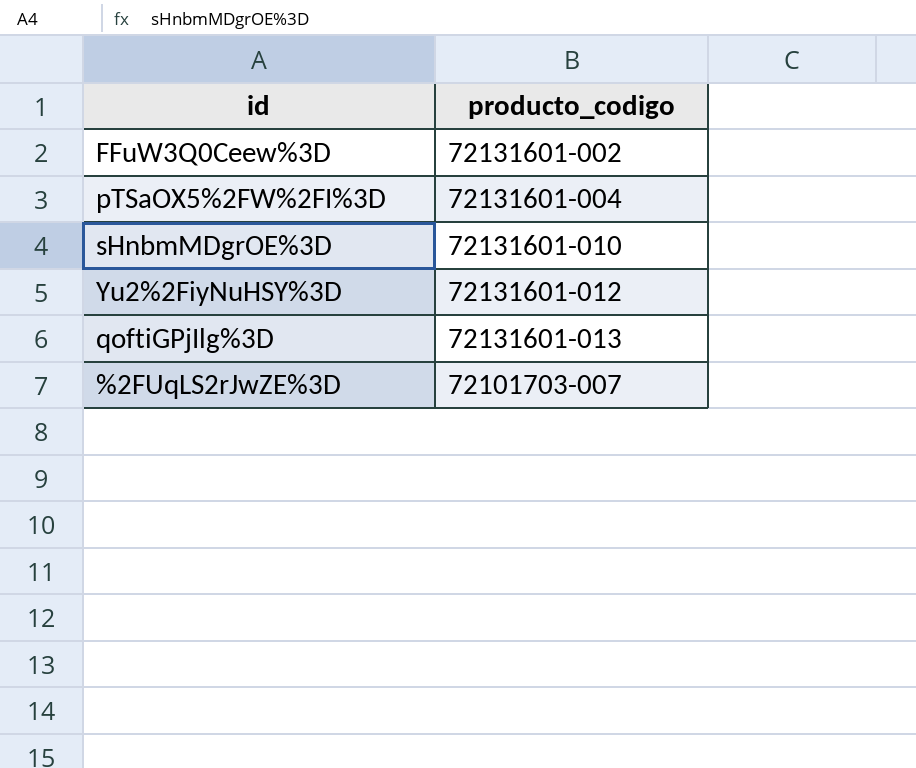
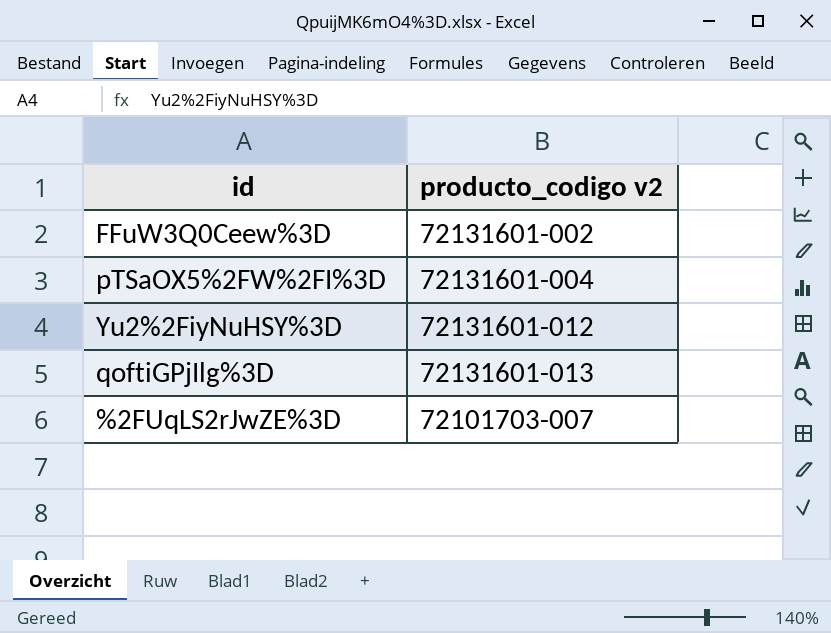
column name: producto_codigo -> producto_codigo v2
row sHnbmMDgrOE%3D: 72131601-010 -> none

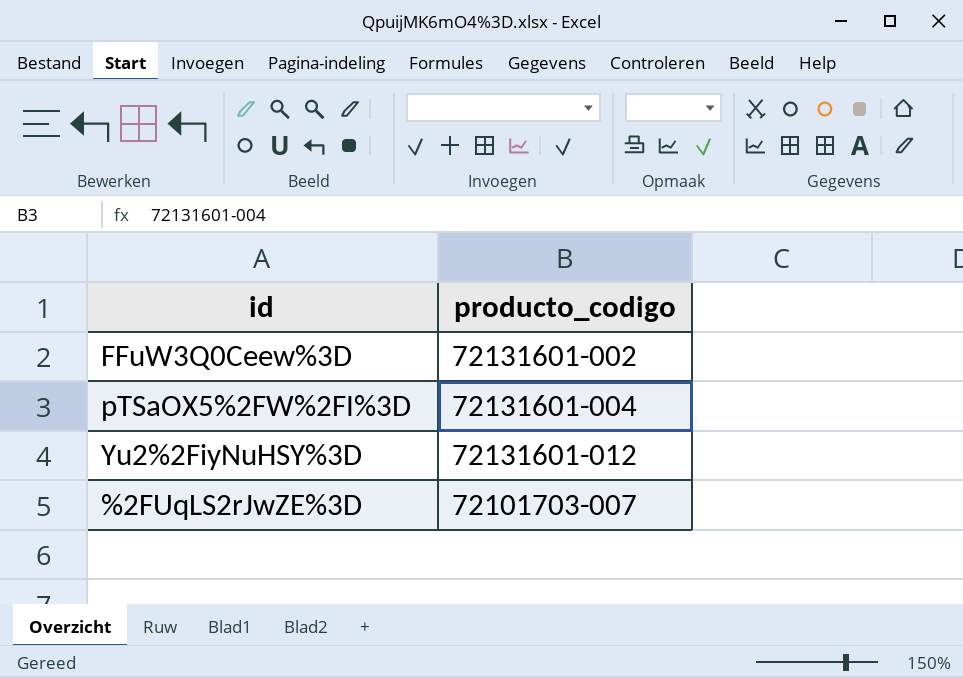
column name: producto_codigo v2 -> producto_codigo
row qoftiGPjIlg%3D: 72131601-013 -> none

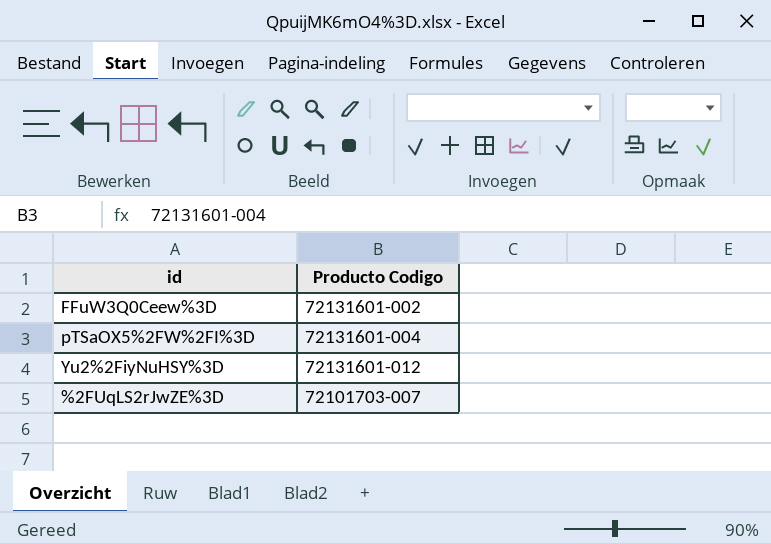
column name: producto_codigo -> Producto Codigo

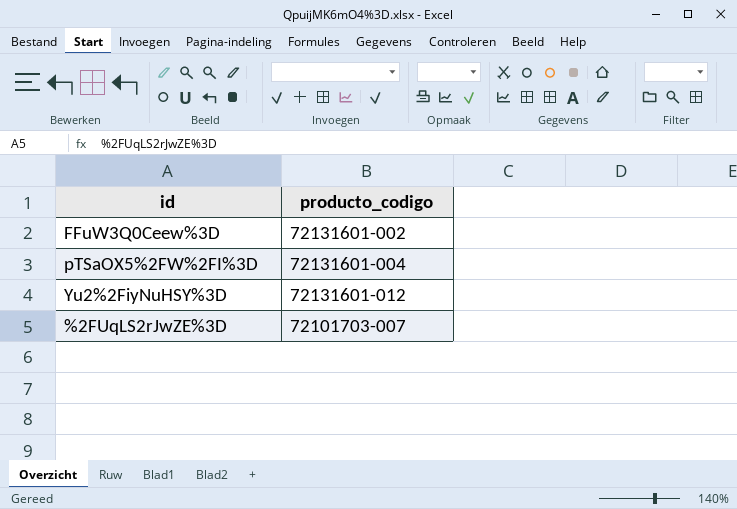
column name: Producto Codigo -> producto_codigo

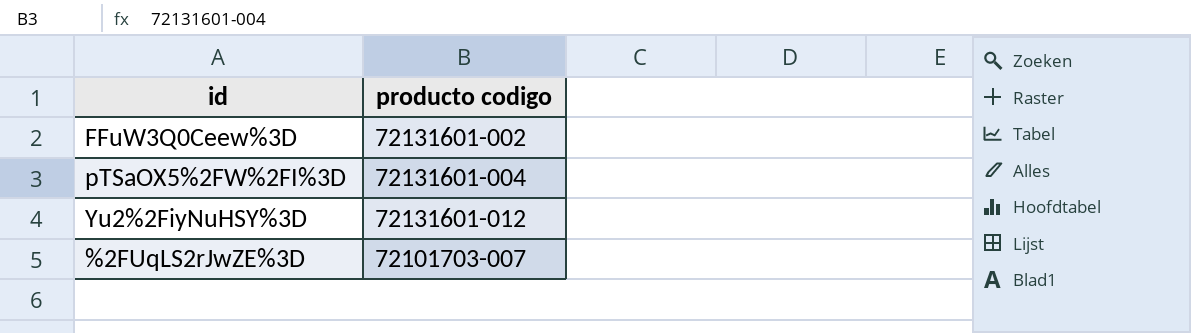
column name: producto_codigo -> producto codigo

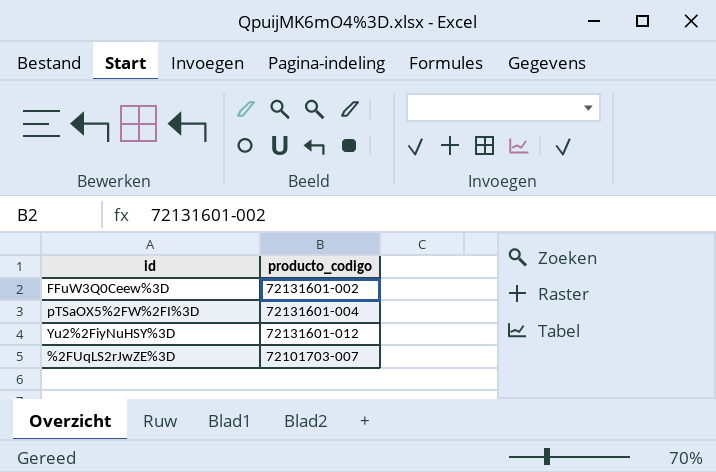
column name: producto codigo -> producto_codigo

